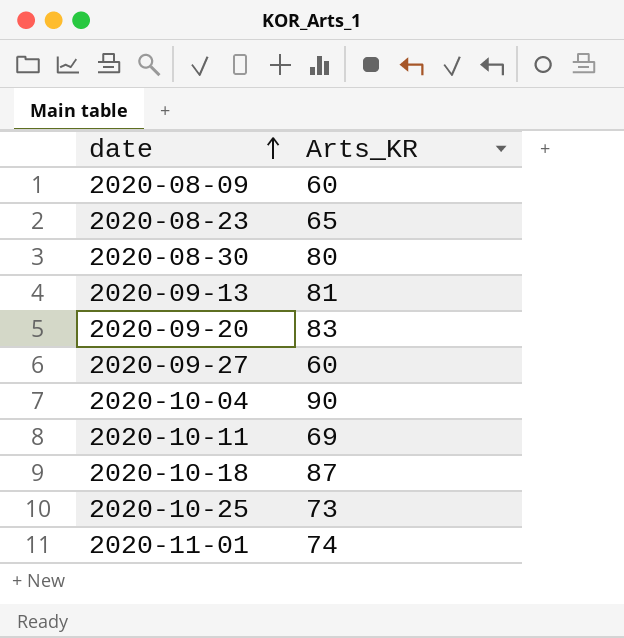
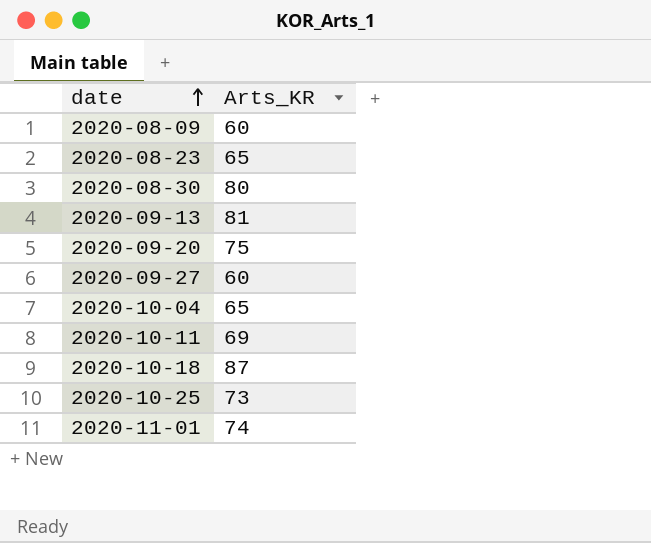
2020-09-20 | Arts_KR: 83 -> 75
2020-10-04 | Arts_KR: 90 -> 65

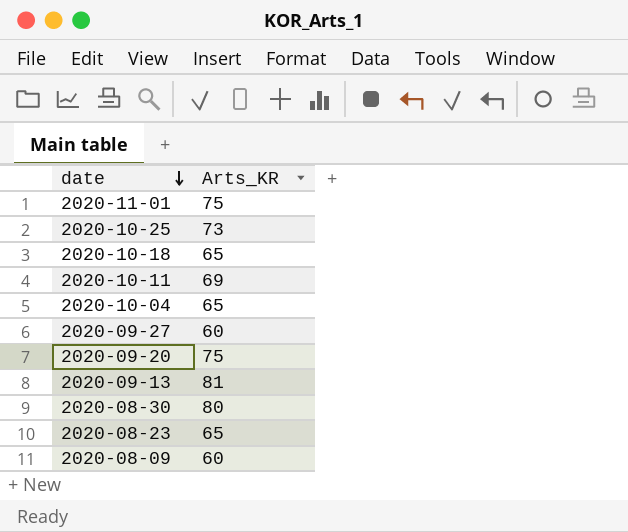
row order: date ascending -> date descending
2020-11-01 | Arts_KR: 74 -> 75
2020-10-18 | Arts_KR: 87 -> 65

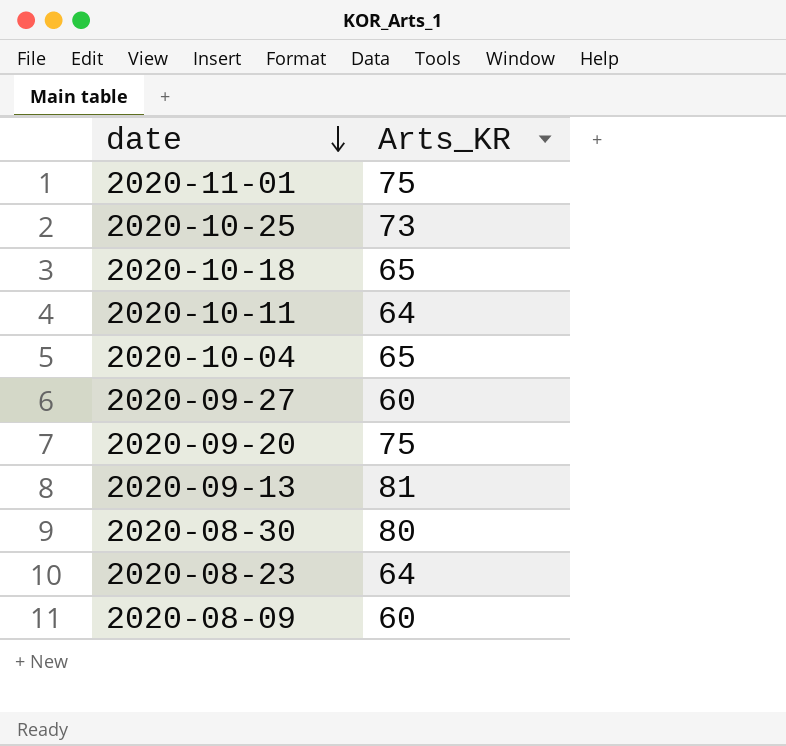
2020-10-11 | Arts_KR: 69 -> 64
2020-08-23 | Arts_KR: 65 -> 64

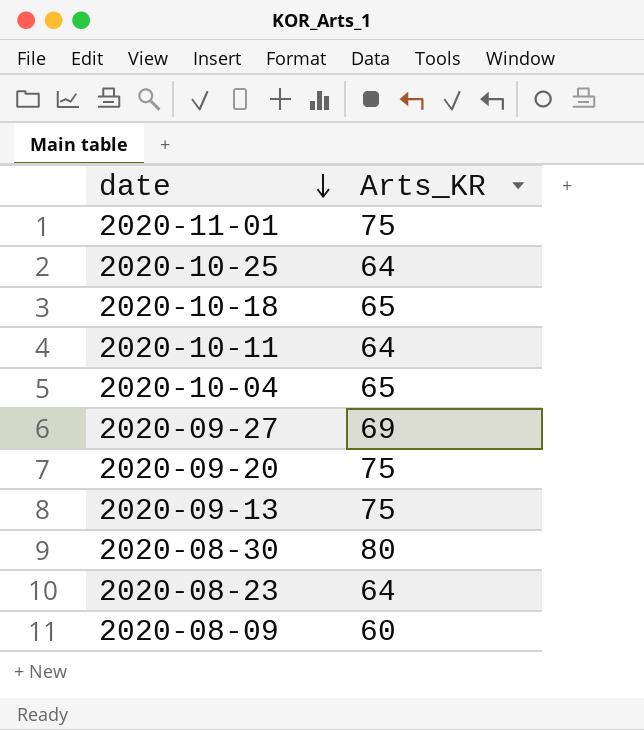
2020-10-25 | Arts_KR: 73 -> 64
2020-09-27 | Arts_KR: 60 -> 69
2020-09-13 | Arts_KR: 81 -> 75

